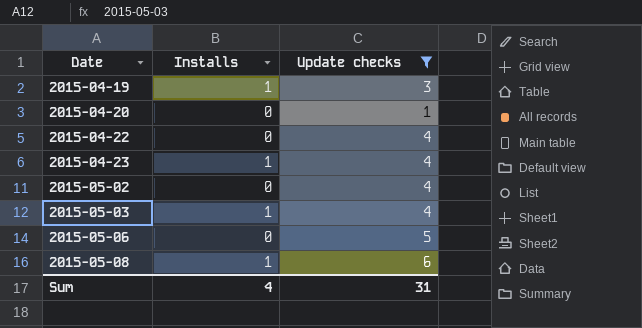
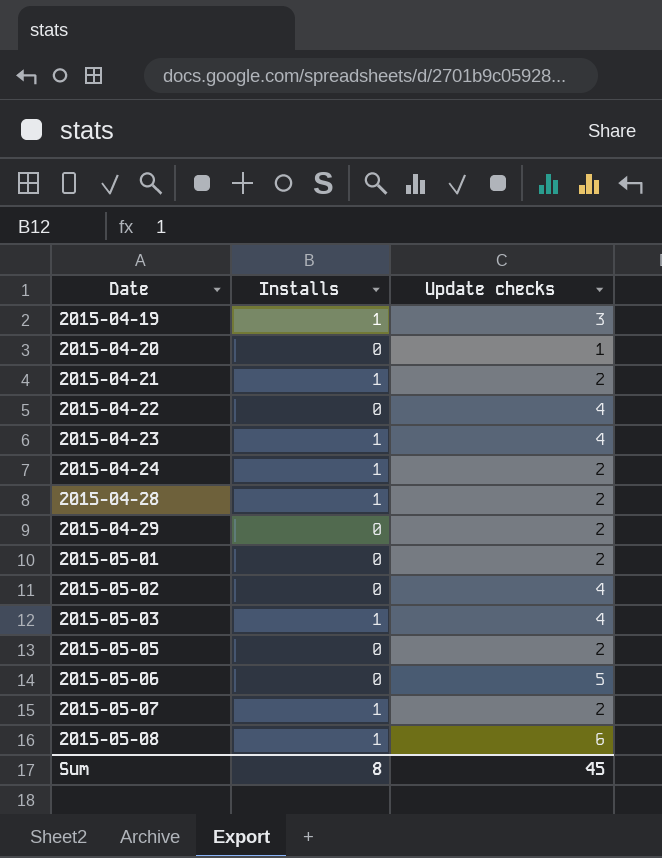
filter: Update checks != 2 -> none
Sum | Installs: 4 -> 8
Sum | Update checks: 31 -> 45

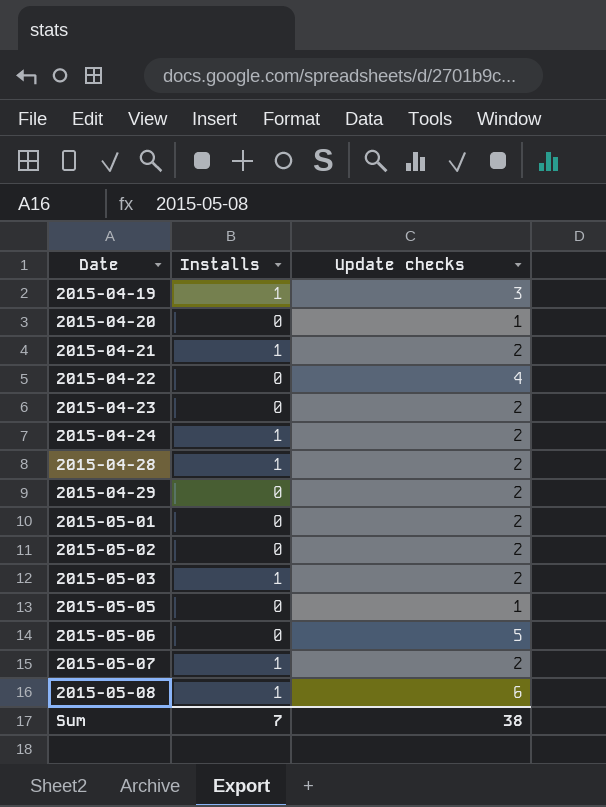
2015-04-23 | Installs: 1 -> 0
2015-04-23 | Update checks: 4 -> 2
2015-05-02 | Update checks: 4 -> 2
2015-05-03 | Update checks: 4 -> 2
2015-05-05 | Update checks: 2 -> 1
Sum | Installs: 8 -> 7
Sum | Update checks: 45 -> 38

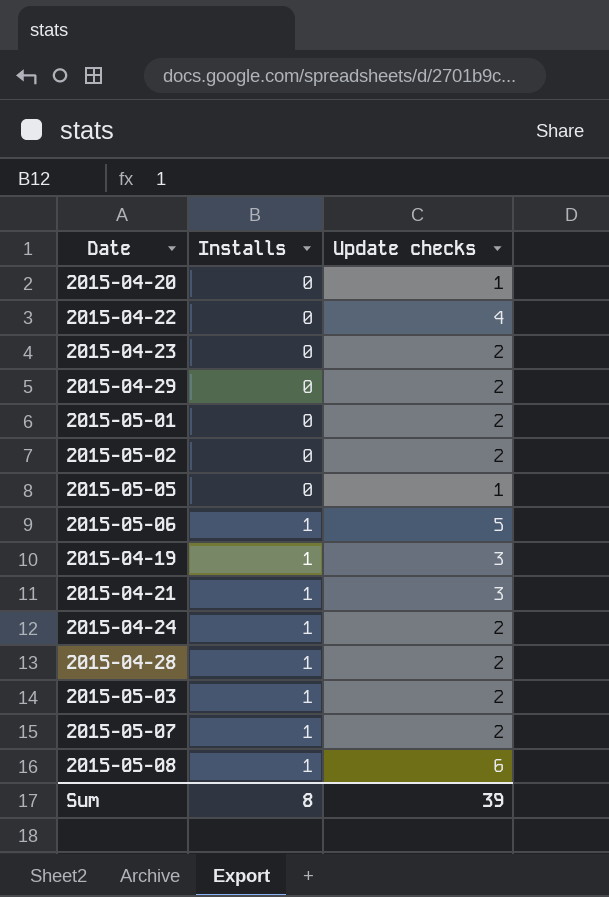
row order: Date ascending -> Installs ascending
2015-05-06 | Installs: 0 -> 1
2015-04-21 | Update checks: 2 -> 3
Sum | Installs: 7 -> 8
Sum | Update checks: 38 -> 39

